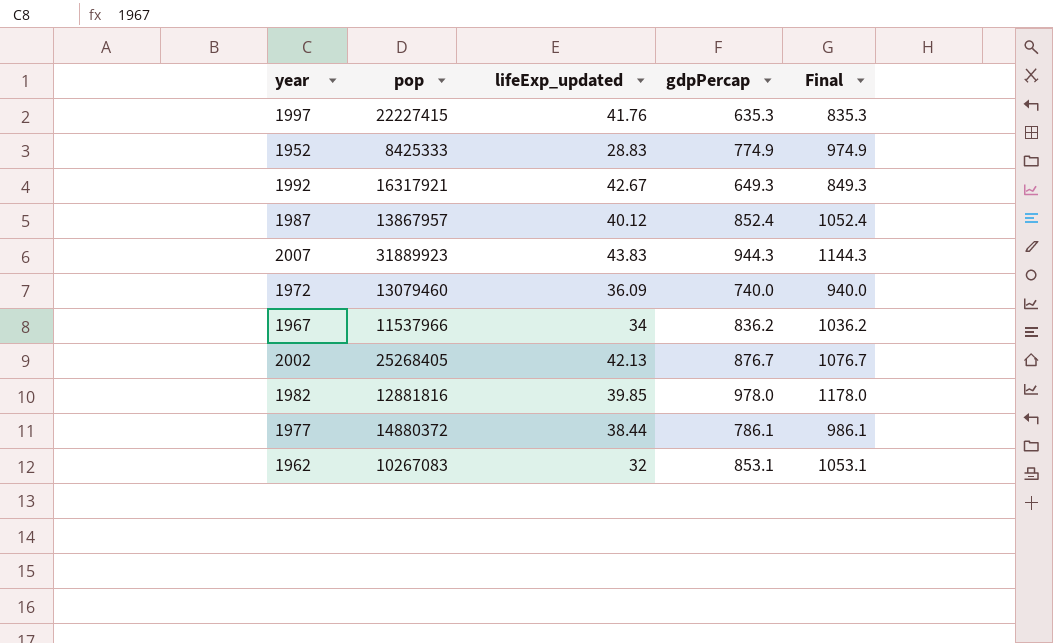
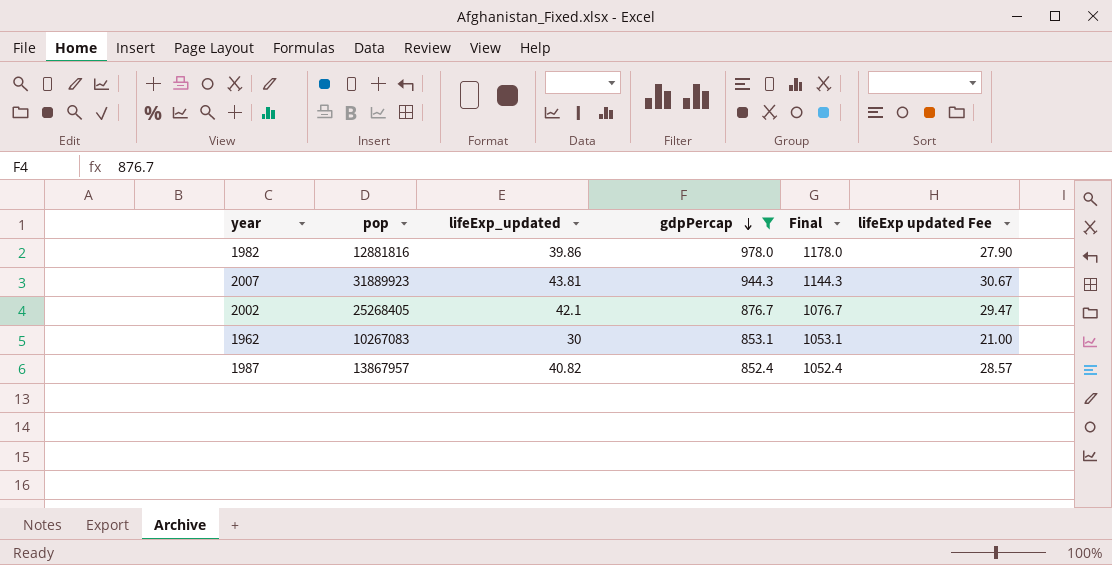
filter: none -> gdpPercap >= 852.4
row order: none -> gdpPercap descending
column lifeExp updated Fee | formula: none -> [lifeExp_updated] * 0.7
1982 | lifeExp_updated: 39.85 -> 39.86
2007 | lifeExp_updated: 43.83 -> 43.81
2002 | lifeExp_updated: 42.13 -> 42.1
1962 | lifeExp_updated: 32 -> 30
1987 | lifeExp_updated: 40.12 -> 40.82

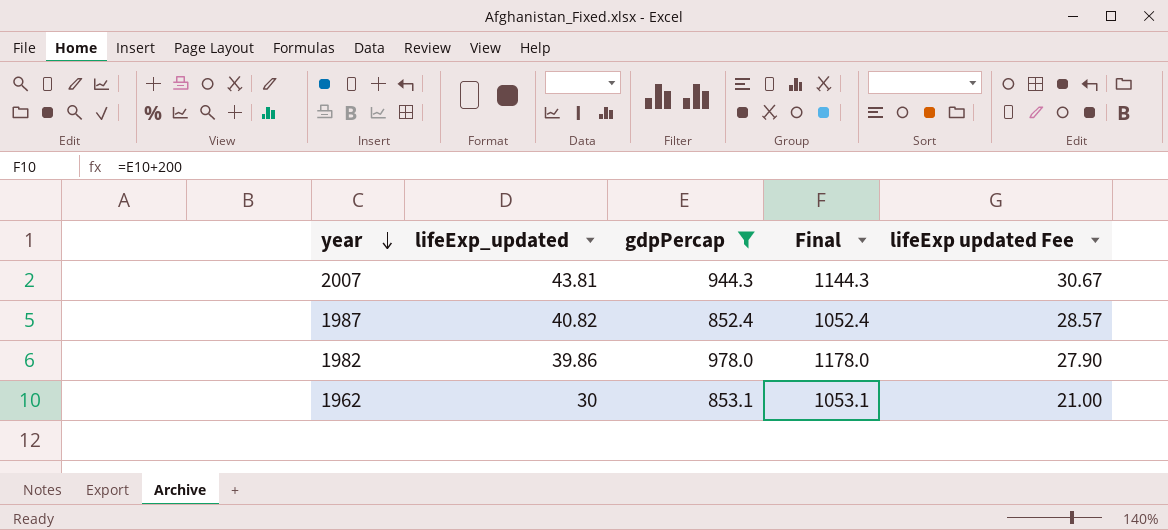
row order: gdpPercap descending -> year descending
column pop | position: 2 -> none
row 2002: 25268405 | 42.1 | 876.7 | 1076.7 | 29.47 -> none

